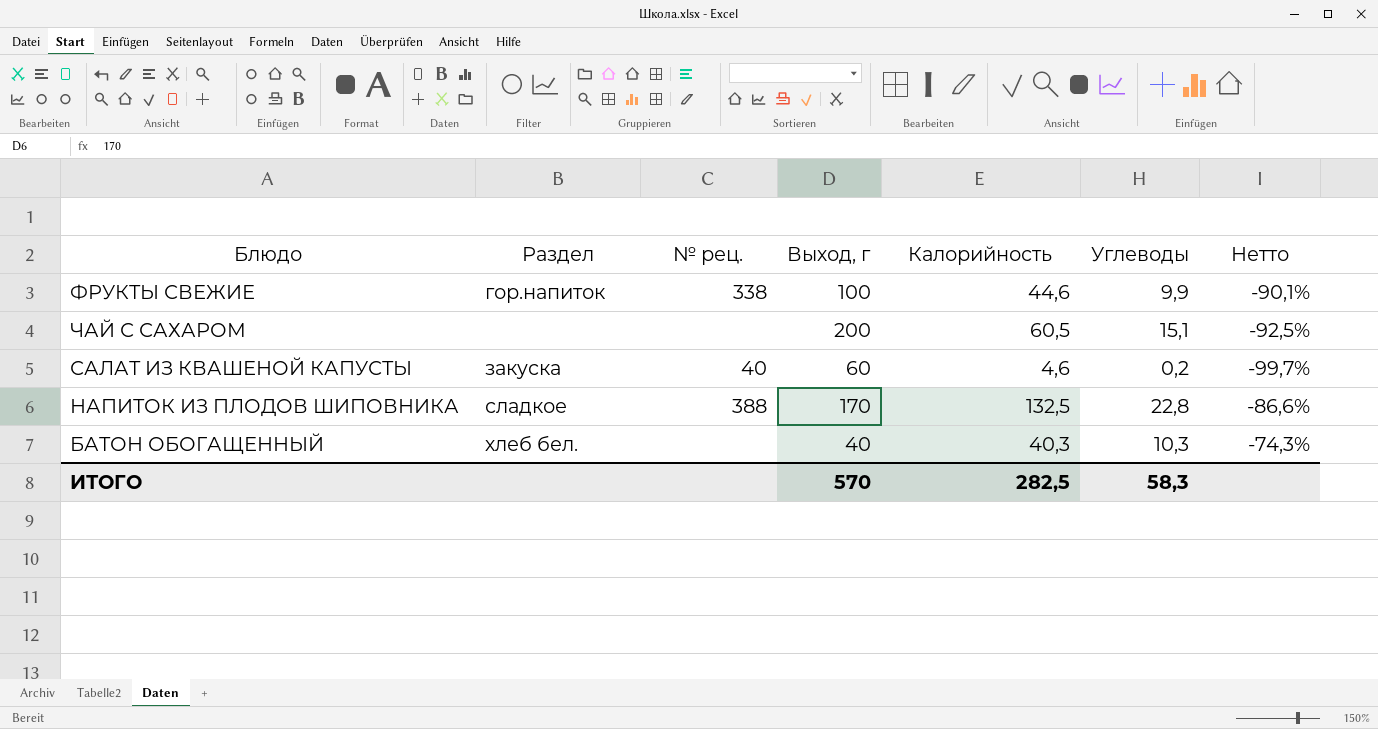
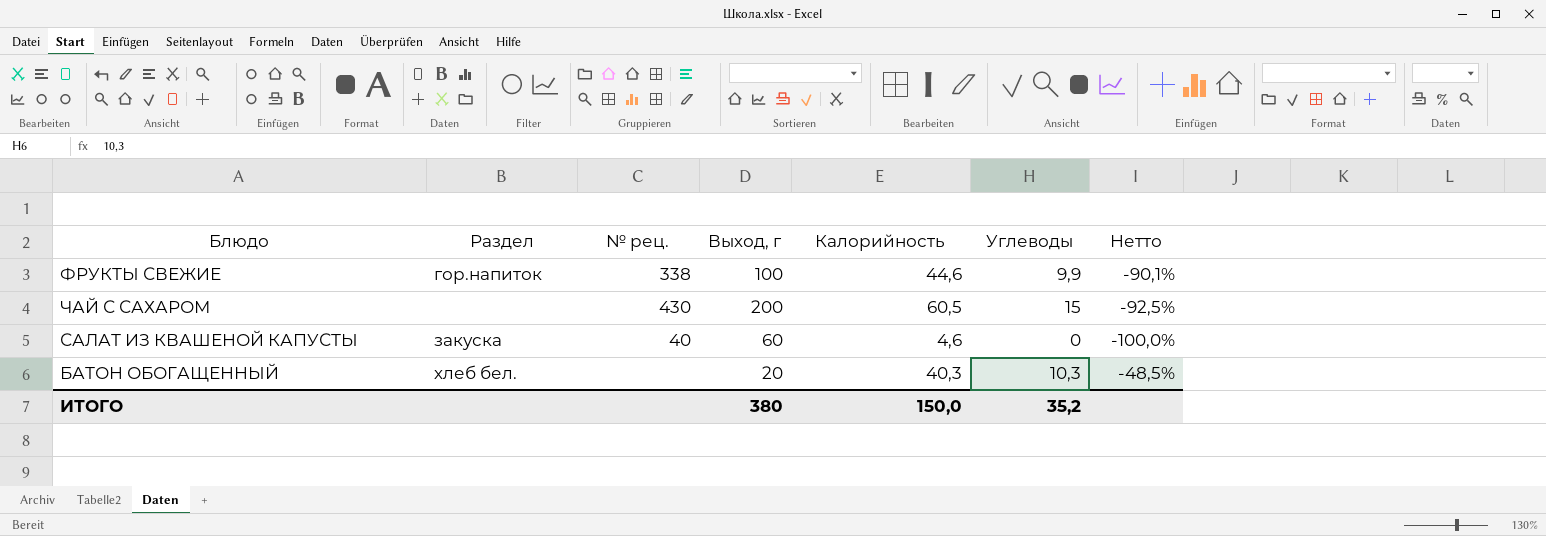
row НАПИТОК ИЗ ПЛОДОВ ШИПОВНИКА: сладкое | 388 | 170 | 132,5 | 22,8 | -86,6% -> none
ЧАЙ С САХАРОМ | № рец.: none -> 430
ЧАЙ С САХАРОМ | Углеводы: 15,1 -> 15
САЛАТ ИЗ КВАШЕНОЙ КАПУСТЫ | Углеводы: 0,2 -> 0
САЛАТ ИЗ КВАШЕНОЙ КАПУСТЫ | Нетто: -99,7% -> -100,0%
БАТОН ОБОГАЩЕННЫЙ | Выход, г: 40 -> 20
БАТОН ОБОГАЩЕННЫЙ | Нетто: -74,3% -> -48,5%
ИТОГО | Выход, г: 570 -> 380
ИТОГО | Калорийность: 282,5 -> 150,0
ИТОГО | Углеводы: 58,3 -> 35,2

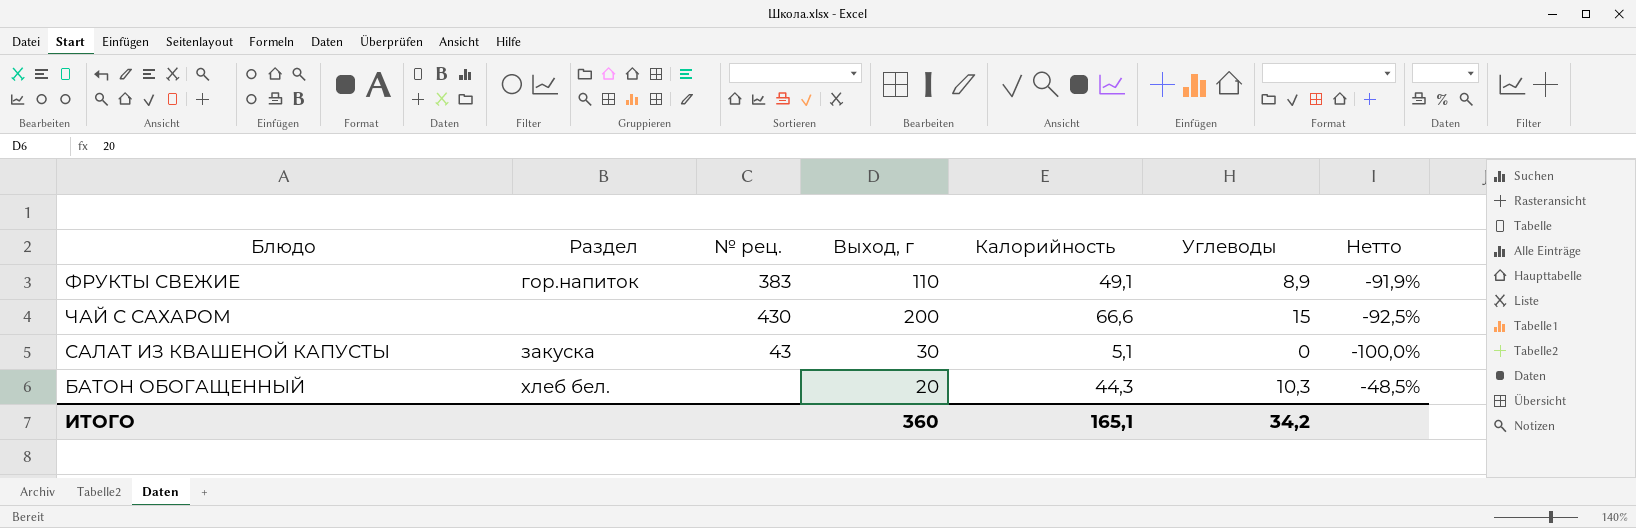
ФРУКТЫ СВЕЖИЕ | № рец.: 338 -> 383
ФРУКТЫ СВЕЖИЕ | Выход, г: 100 -> 110
ФРУКТЫ СВЕЖИЕ | Калорийность: 44,6 -> 49,1
ФРУКТЫ СВЕЖИЕ | Углеводы: 9,9 -> 8,9
ФРУКТЫ СВЕЖИЕ | Нетто: -90,1% -> -91,9%
ЧАЙ С САХАРОМ | Калорийность: 60,5 -> 66,6
САЛАТ ИЗ КВАШЕНОЙ КАПУСТЫ | № рец.: 40 -> 43
САЛАТ ИЗ КВАШЕНОЙ КАПУСТЫ | Выход, г: 60 -> 30
САЛАТ ИЗ КВАШЕНОЙ КАПУСТЫ | Калорийность: 4,6 -> 5,1
БАТОН ОБОГАЩЕННЫЙ | Калорийность: 40,3 -> 44,3
ИТОГО | Выход, г: 380 -> 360
ИТОГО | Калорийность: 150,0 -> 165,1
ИТОГО | Углеводы: 35,2 -> 34,2

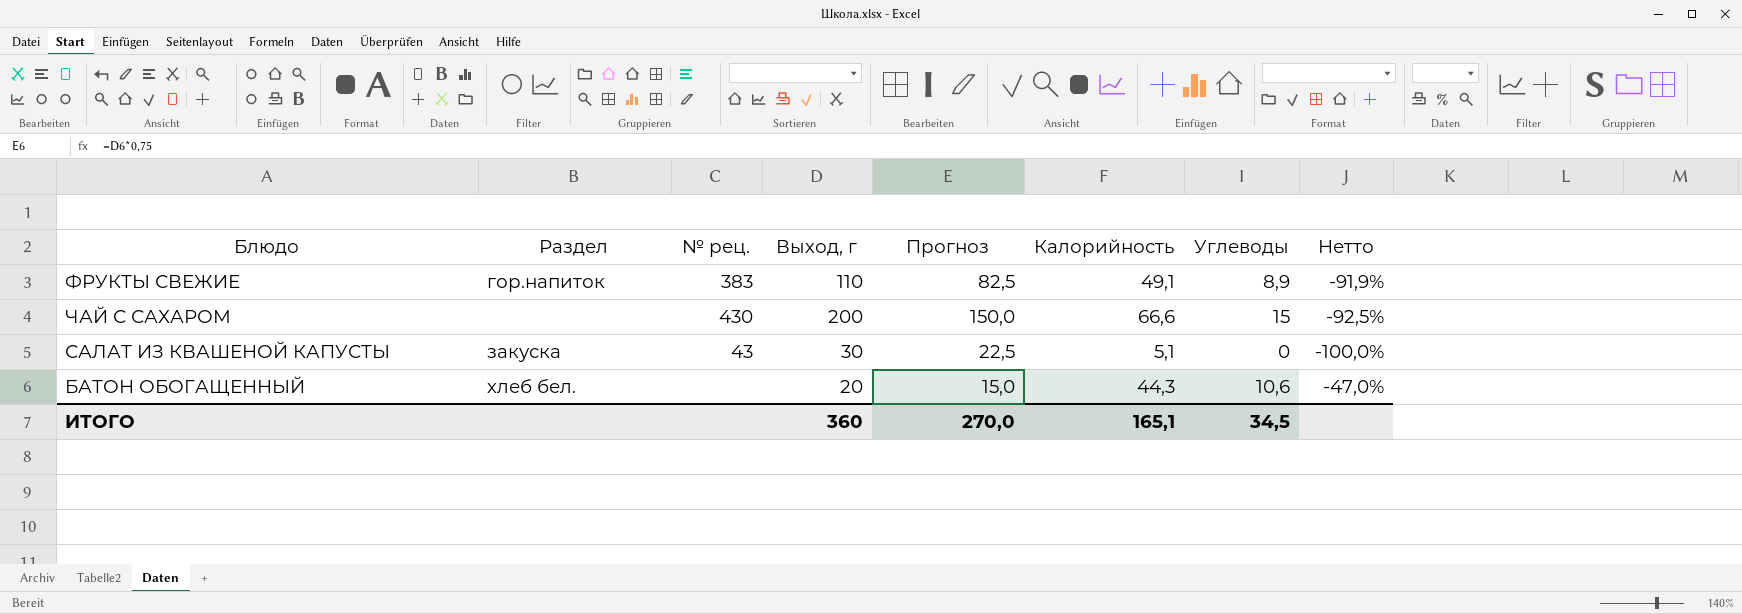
column Прогноз | formula: none -> [Выход, г] * 0,75
БАТОН ОБОГАЩЕННЫЙ | Углеводы: 10,3 -> 10,6
БАТОН ОБОГАЩЕННЫЙ | Нетто: -48,5% -> -47,0%
ИТОГО | Углеводы: 34,2 -> 34,5

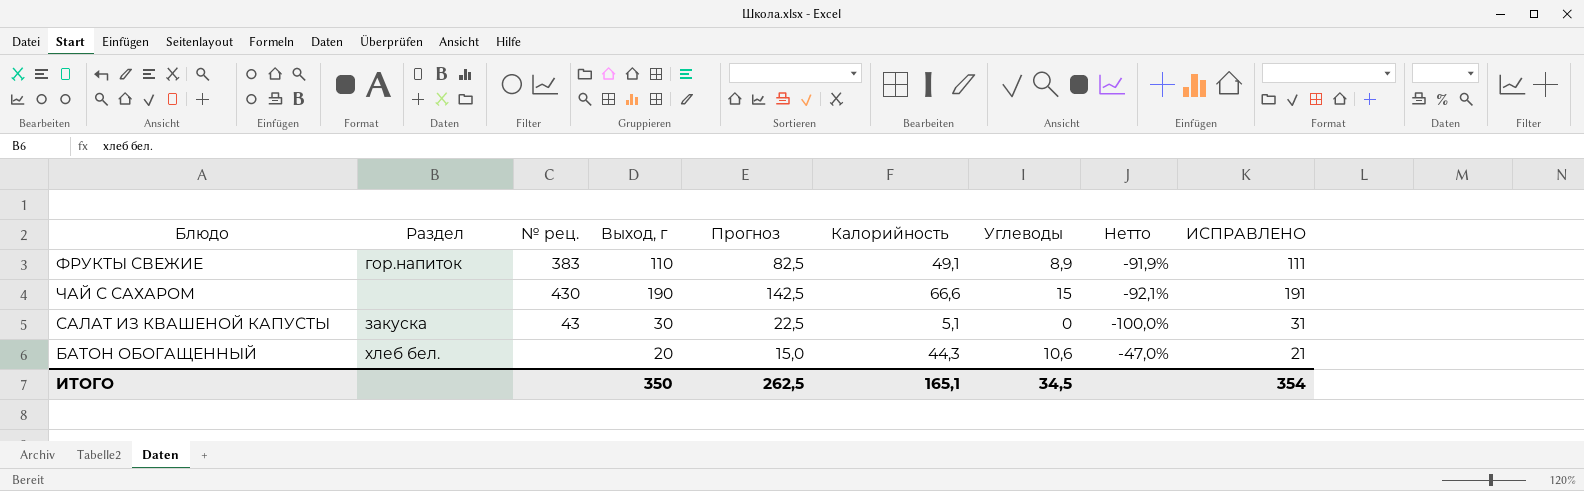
column ИСПРАВЛЕНО | formula: none -> [Выход, г] + 1
ЧАЙ С САХАРОМ | Выход, г: 200 -> 190
ЧАЙ С САХАРОМ | Прогноз: 150,0 -> 142,5
ЧАЙ С САХАРОМ | Нетто: -92,5% -> -92,1%
ИТОГО | Выход, г: 360 -> 350
ИТОГО | Прогноз: 270,0 -> 262,5

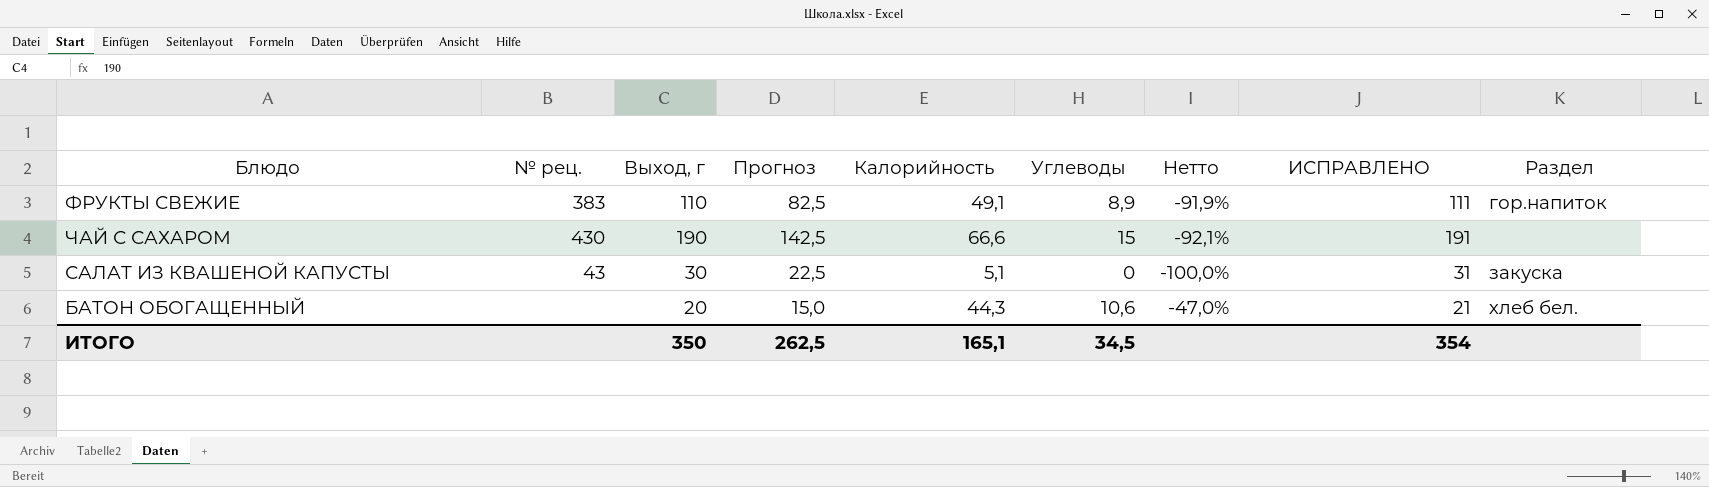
column Раздел | position: 2 -> 9

